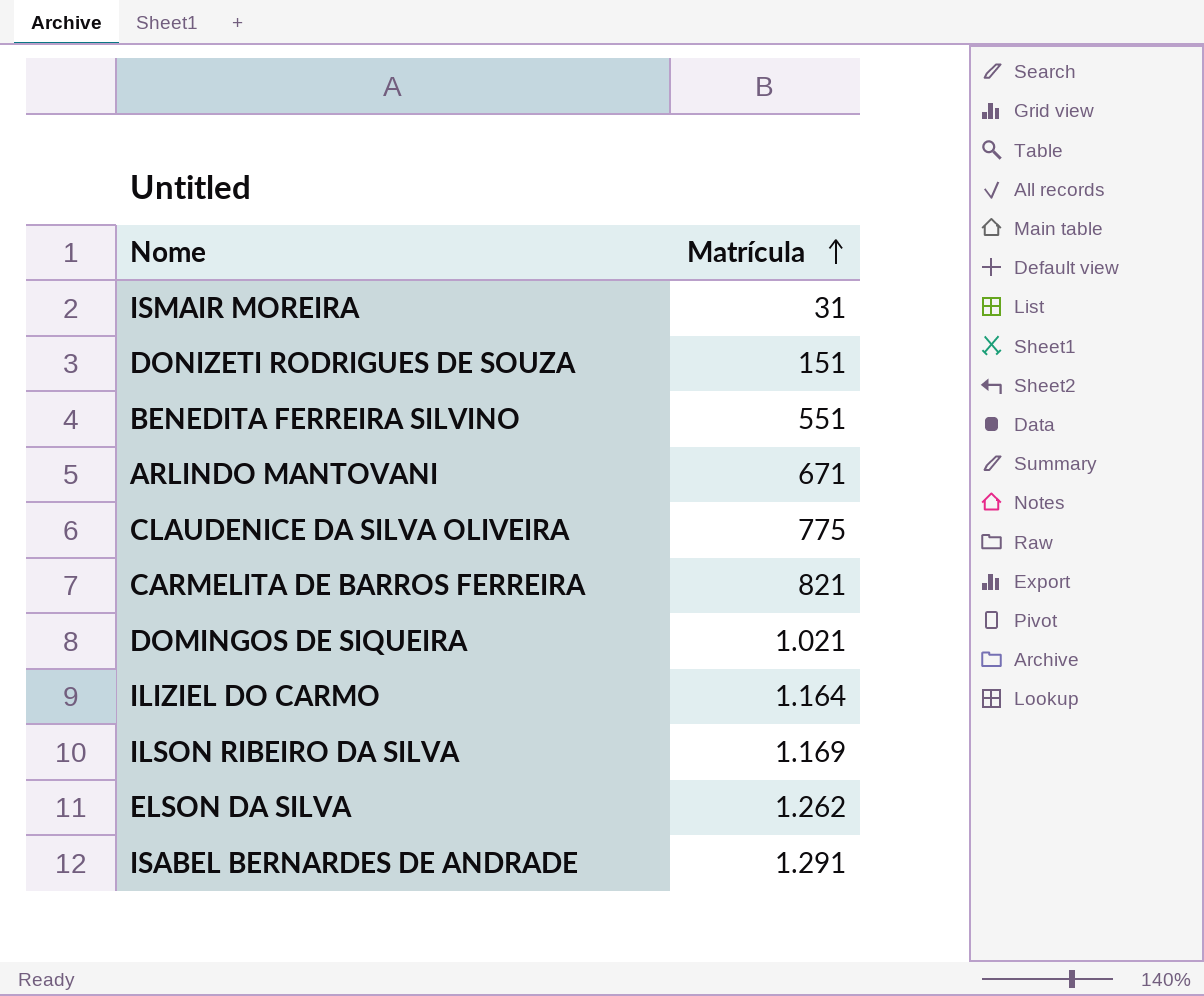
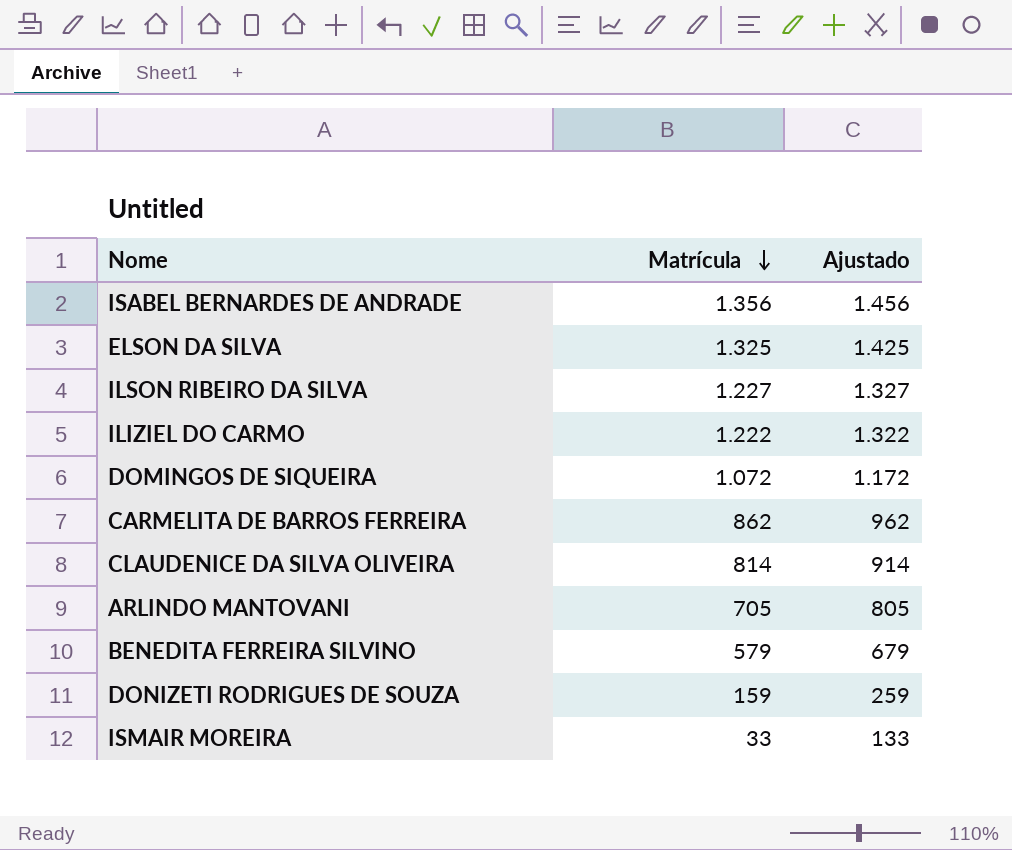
row order: Matrícula ascending -> Matrícula descending
column Ajustado | formula: none -> [Matrícula] + 100
ISABEL BERNARDES DE ANDRADE | Matrícula: 1.291 -> 1.356
ELSON DA SILVA | Matrícula: 1.262 -> 1.325
ILSON RIBEIRO DA SILVA | Matrícula: 1.169 -> 1.227
ILIZIEL DO CARMO | Matrícula: 1.164 -> 1.222
DOMINGOS DE SIQUEIRA | Matrícula: 1.021 -> 1.072
CARMELITA DE BARROS FERREIRA | Matrícula: 821 -> 862
CLAUDENICE DA SILVA OLIVEIRA | Matrícula: 775 -> 814
ARLINDO MANTOVANI | Matrícula: 671 -> 705
BENEDITA FERREIRA SILVINO | Matrícula: 551 -> 579
DONIZETI RODRIGUES DE SOUZA | Matrícula: 151 -> 159
ISMAIR MOREIRA | Matrícula: 31 -> 33

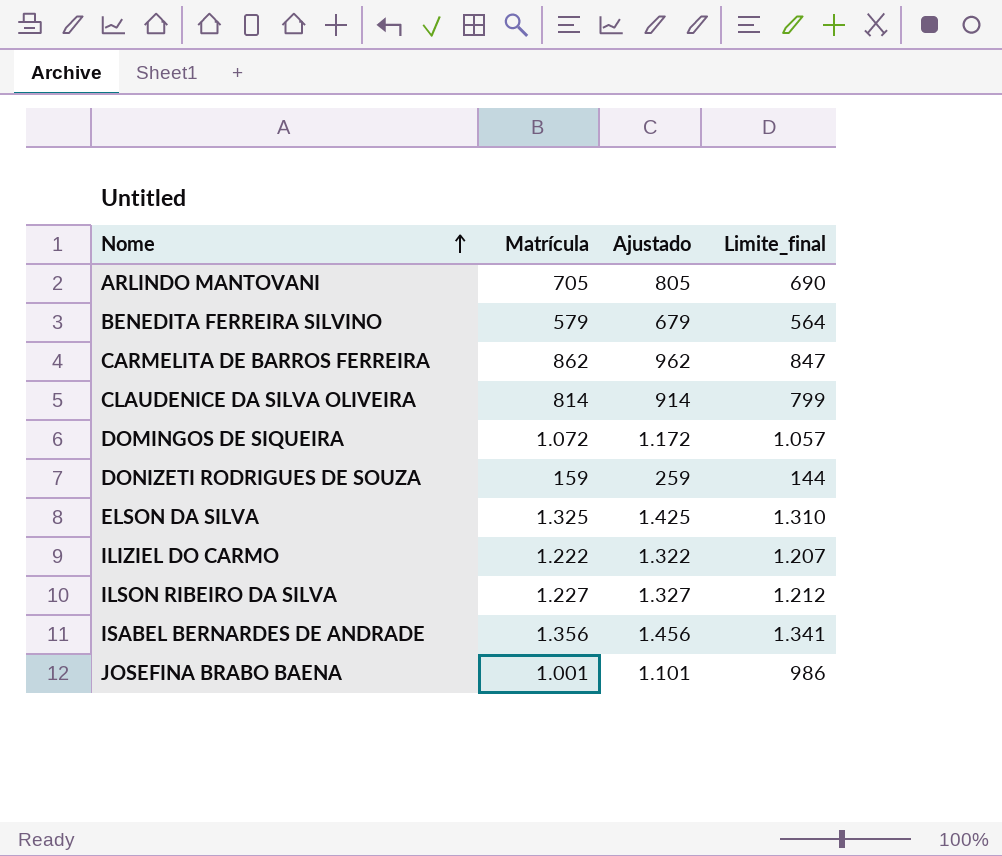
row order: Matrícula descending -> Nome ascending
column Limite_final | formula: none -> [Matrícula] - 15
row ISMAIR MOREIRA: 33 | 133 -> none
row JOSEFINA BRABO BAENA: none -> 1.001 | 1.101 | 986

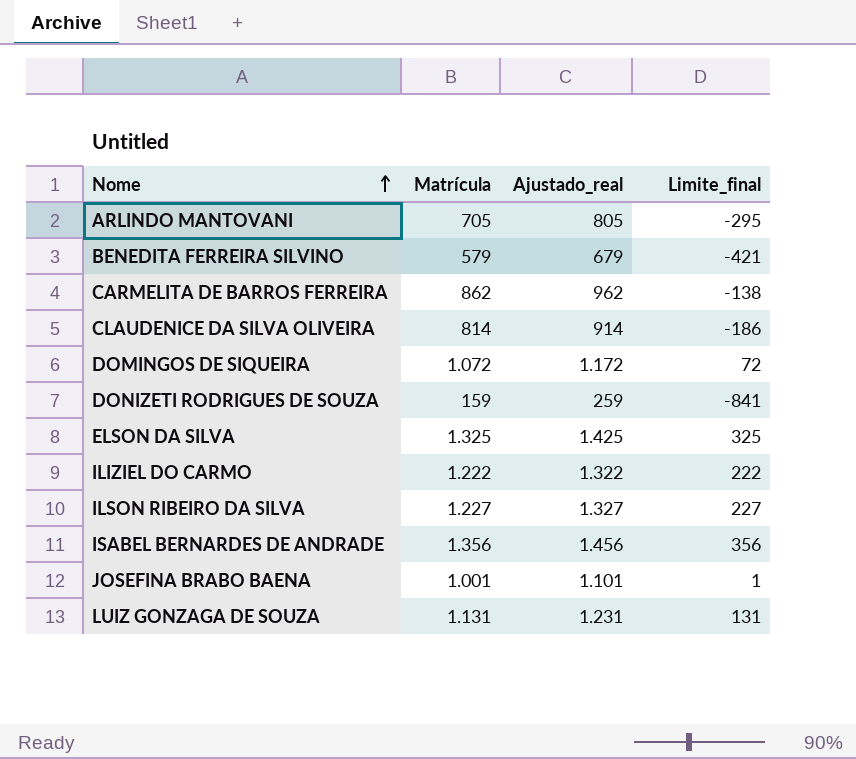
column name: Ajustado -> Ajustado_real
column Limite_final | formula: [Matrícula] - 15 -> [Matrícula] - 1000
row LUIZ GONZAGA DE SOUZA: none -> 1.131 | 1.231 | 131

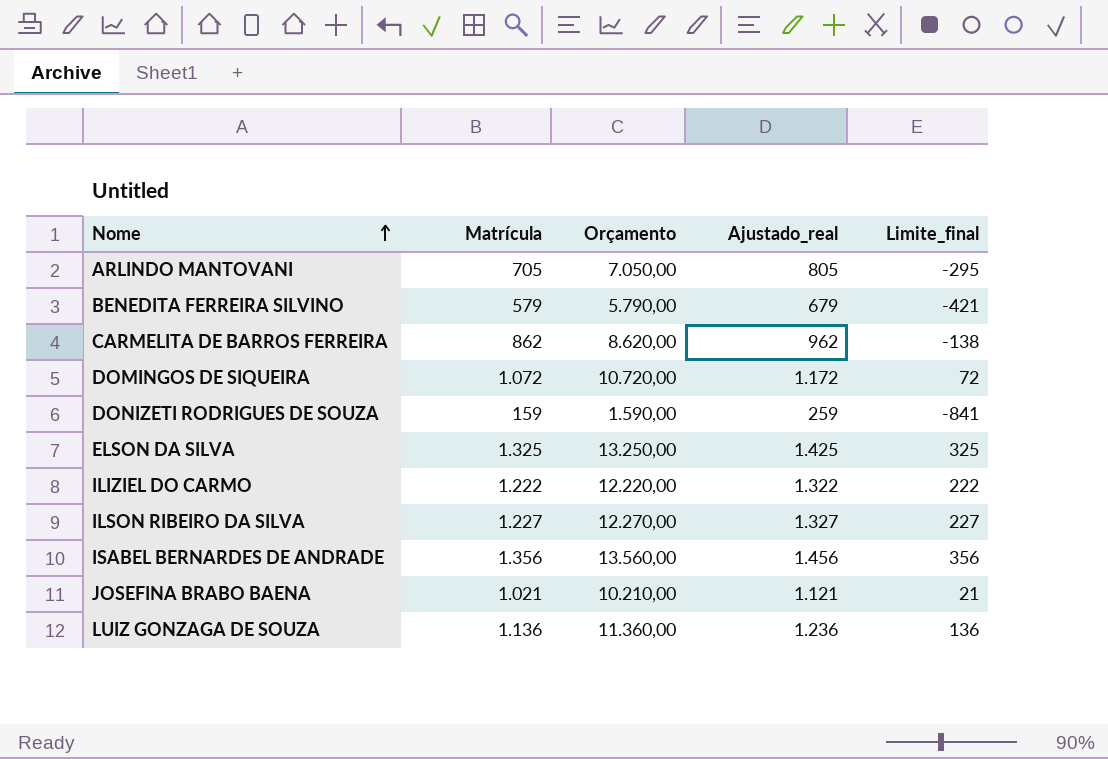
column Orçamento | formula: none -> [Matrícula] * 10
row CLAUDENICE DA SILVA OLIVEIRA: 814 | 914 | -186 -> none
JOSEFINA BRABO BAENA | Matrícula: 1.001 -> 1.021
JOSEFINA BRABO BAENA | Ajustado_real: 1.101 -> 1.121
JOSEFINA BRABO BAENA | Limite_final: 1 -> 21
LUIZ GONZAGA DE SOUZA | Matrícula: 1.131 -> 1.136
LUIZ GONZAGA DE SOUZA | Ajustado_real: 1.231 -> 1.236
LUIZ GONZAGA DE SOUZA | Limite_final: 131 -> 136

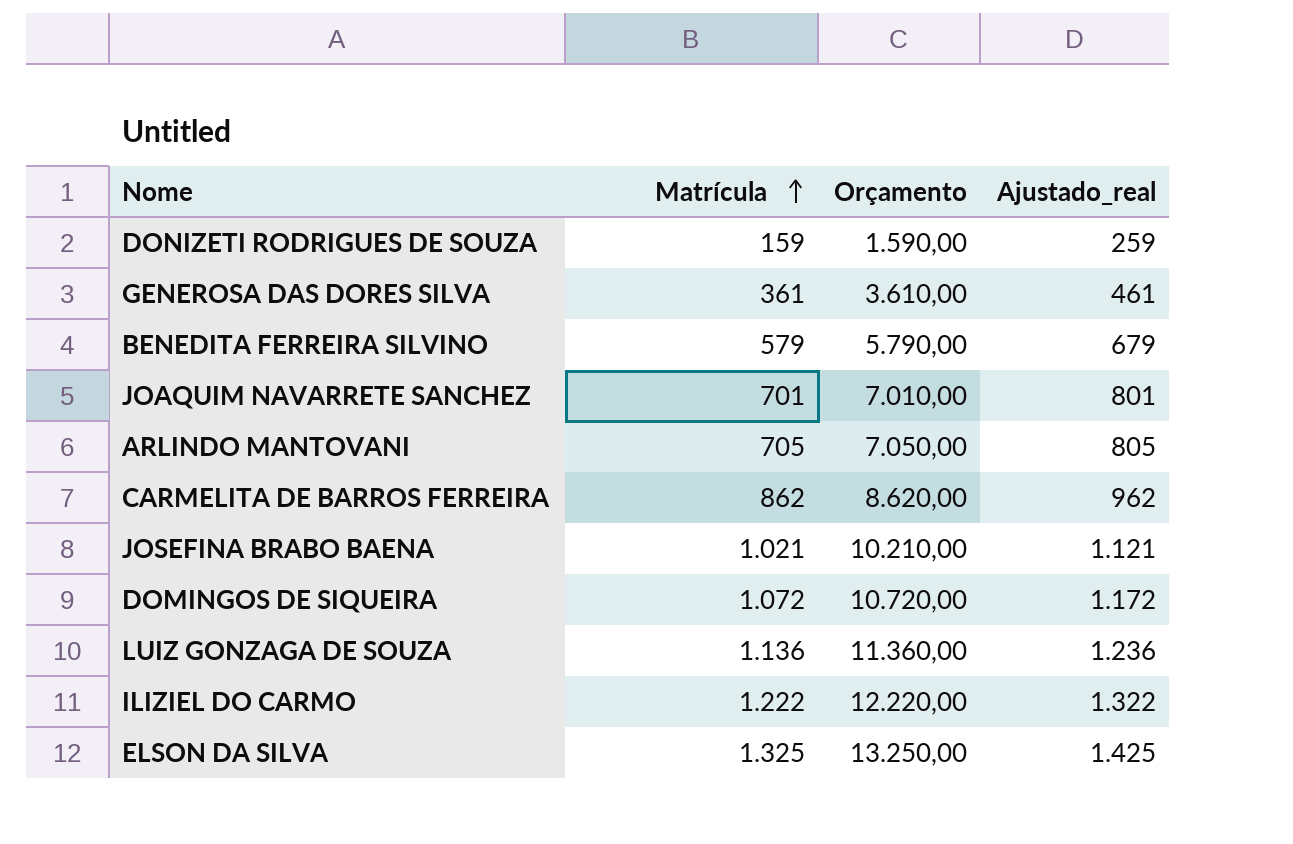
row order: Nome ascending -> Matrícula ascending
column Limite_final | formula: [Matrícula] - 1000 -> none
row ILSON RIBEIRO DA SILVA: 1.227 | 12.270,00 | 1.327 | 227 -> none
row ISABEL BERNARDES DE ANDRADE: 1.356 | 13.560,00 | 1.456 | 356 -> none
row GENEROSA DAS DORES SILVA: none -> 361 | 3.610,00 | 461
row JOAQUIM NAVARRETE SANCHEZ: none -> 701 | 7.010,00 | 801

